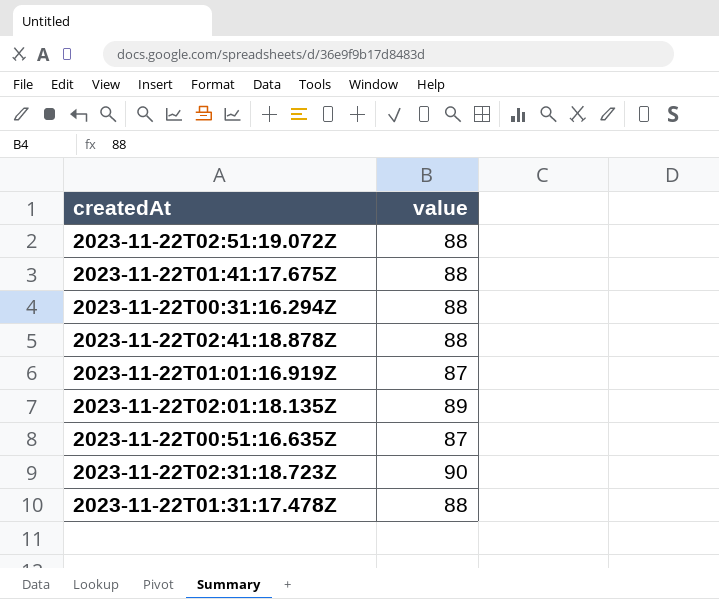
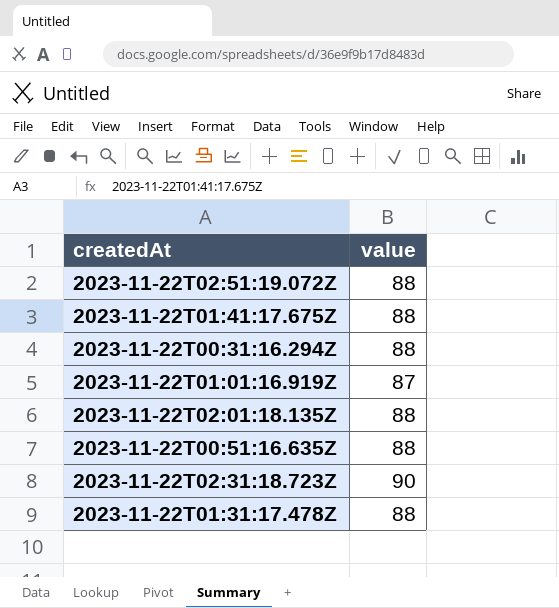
row 2023-11-22T02:41:18.878Z: 88 -> none
2023-11-22T02:01:18.135Z | value: 89 -> 88
2023-11-22T00:51:16.635Z | value: 87 -> 88

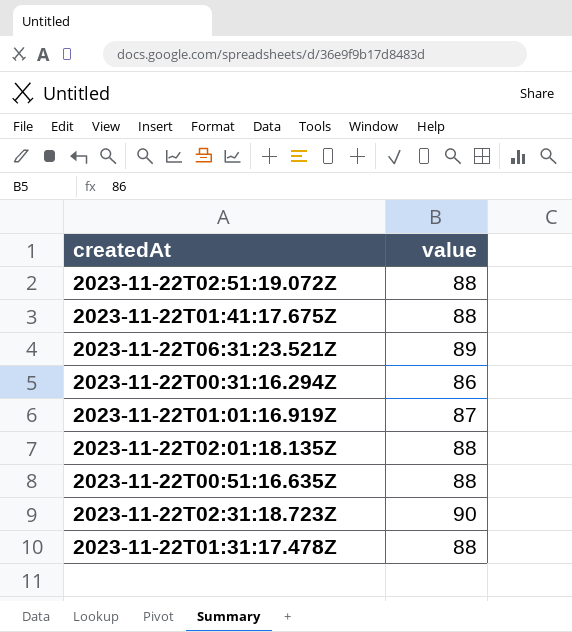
row 2023-11-22T06:31:23.521Z: none -> 89
2023-11-22T00:31:16.294Z | value: 88 -> 86

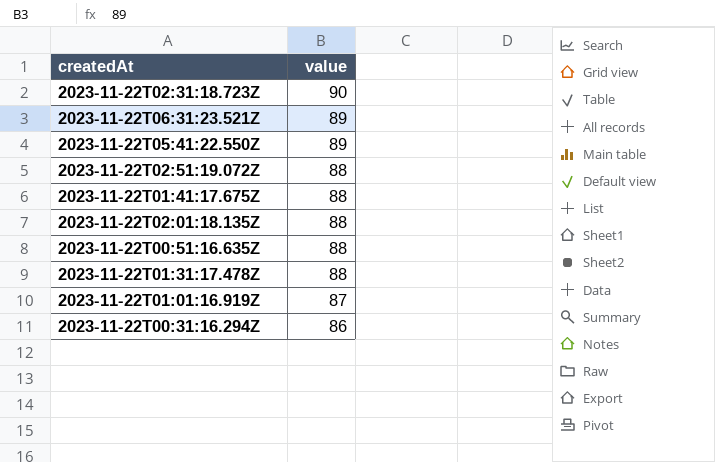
row order: none -> value descending
row 2023-11-22T05:41:22.550Z: none -> 89

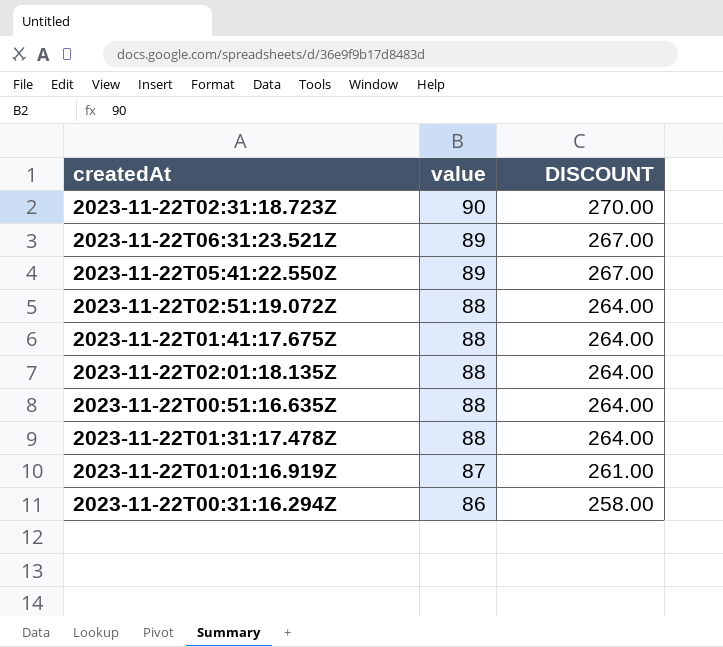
column DISCOUNT | formula: none -> [value] * 3

